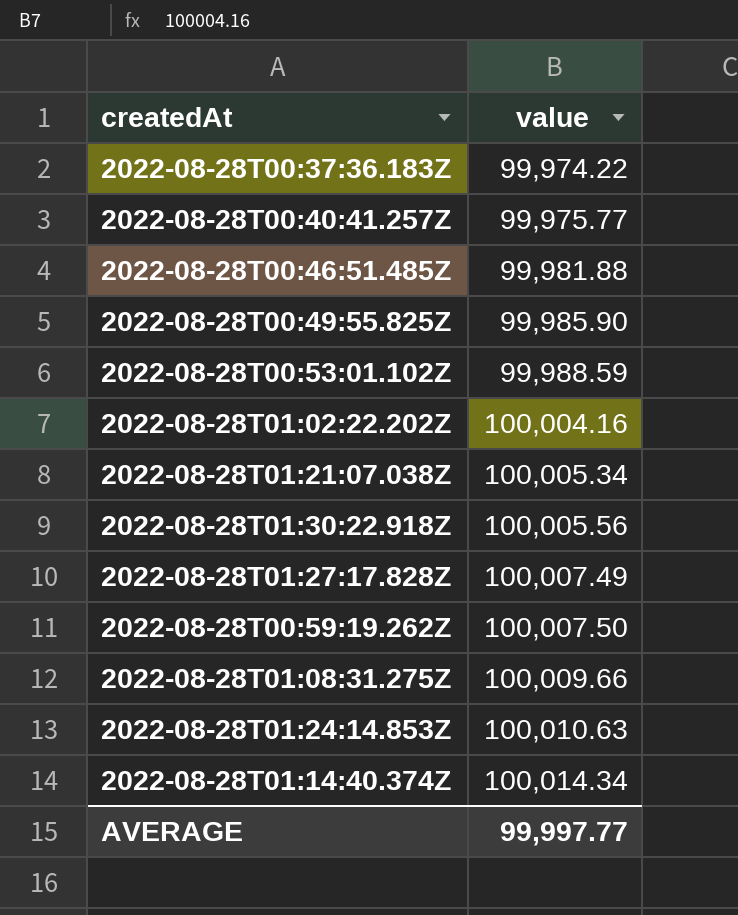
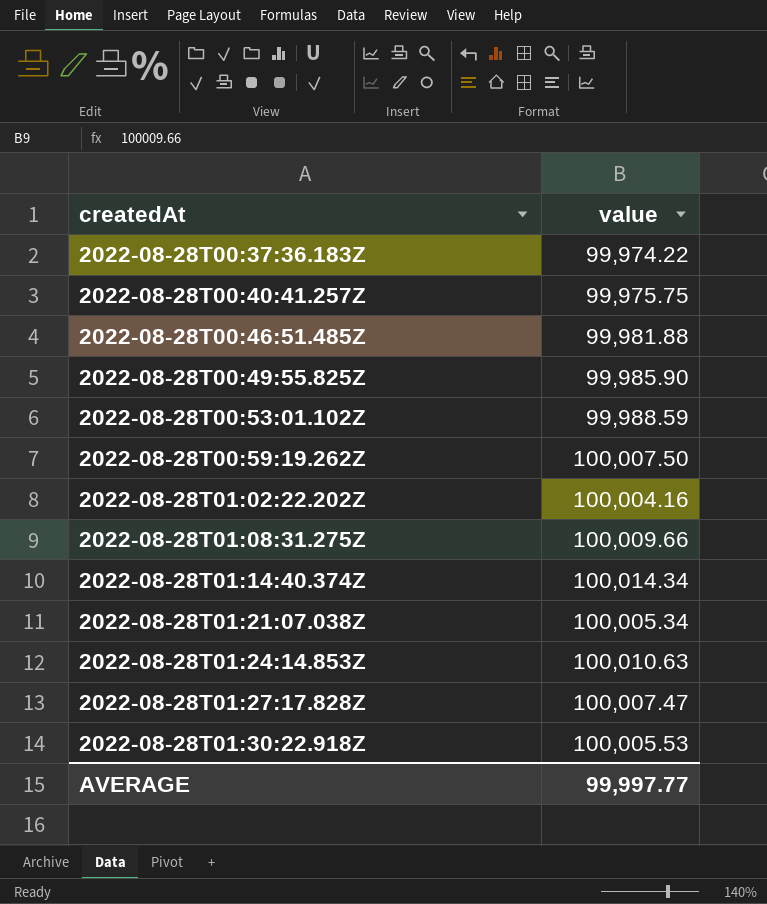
row order: value ascending -> createdAt ascending
2022-08-28T00:40:41.257Z | value: 99,975.77 -> 99,975.75
2022-08-28T01:27:17.828Z | value: 100,007.49 -> 100,007.47
2022-08-28T01:30:22.918Z | value: 100,005.56 -> 100,005.53

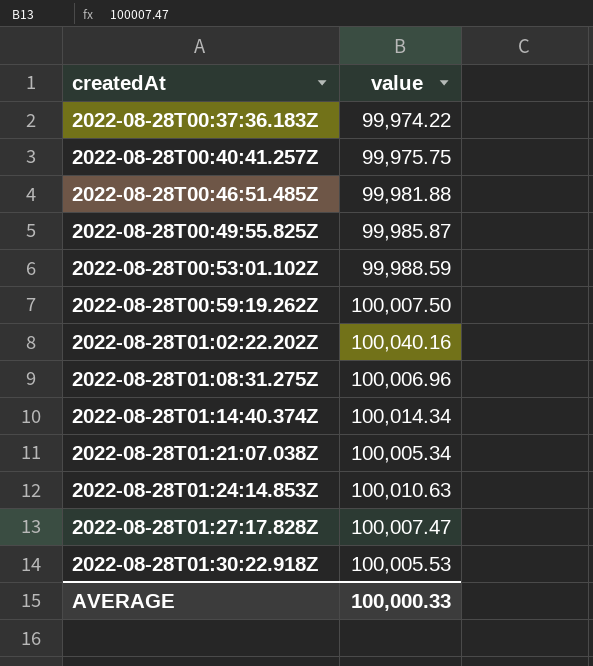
2022-08-28T00:49:55.825Z | value: 99,985.90 -> 99,985.87
2022-08-28T01:02:22.202Z | value: 100,004.16 -> 100,040.16
2022-08-28T01:08:31.275Z | value: 100,009.66 -> 100,006.96
AVERAGE | value: 99,997.77 -> 100,000.33

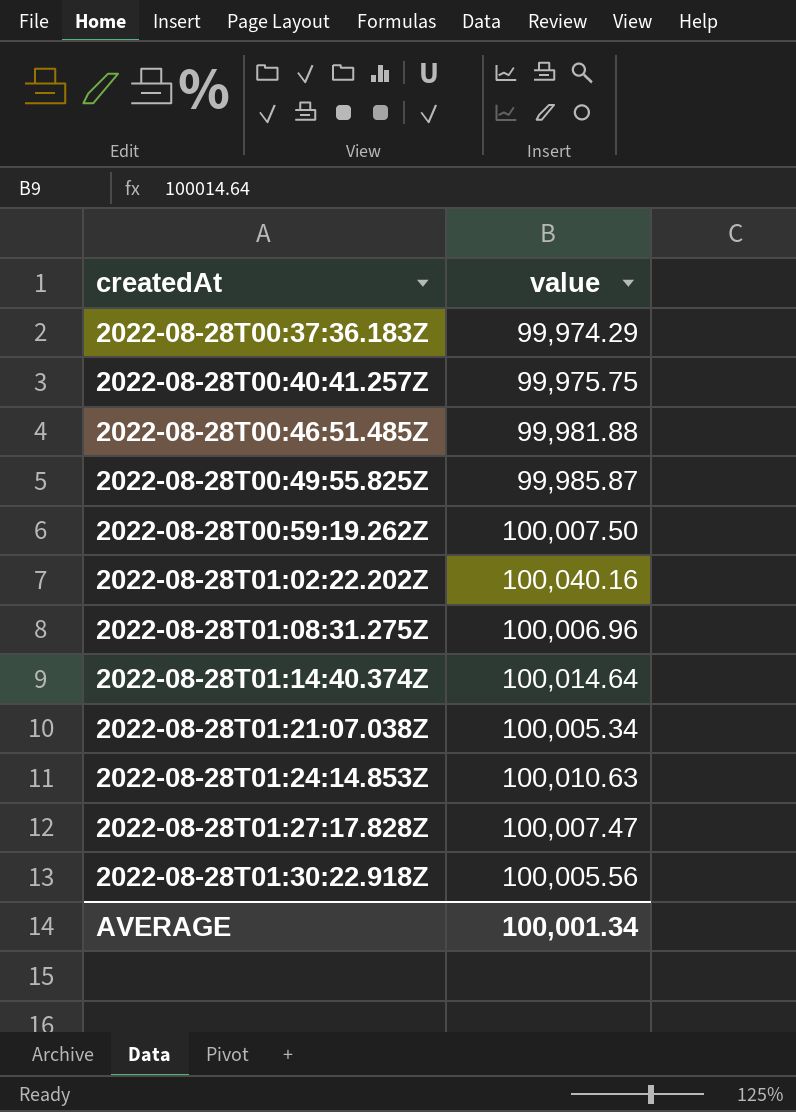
row 2022-08-28T00:53:01.102Z: 99,988.59 -> none
2022-08-28T00:37:36.183Z | value: 99,974.22 -> 99,974.29
2022-08-28T01:14:40.374Z | value: 100,014.34 -> 100,014.64
2022-08-28T01:30:22.918Z | value: 100,005.53 -> 100,005.56
AVERAGE | value: 100,000.33 -> 100,001.34

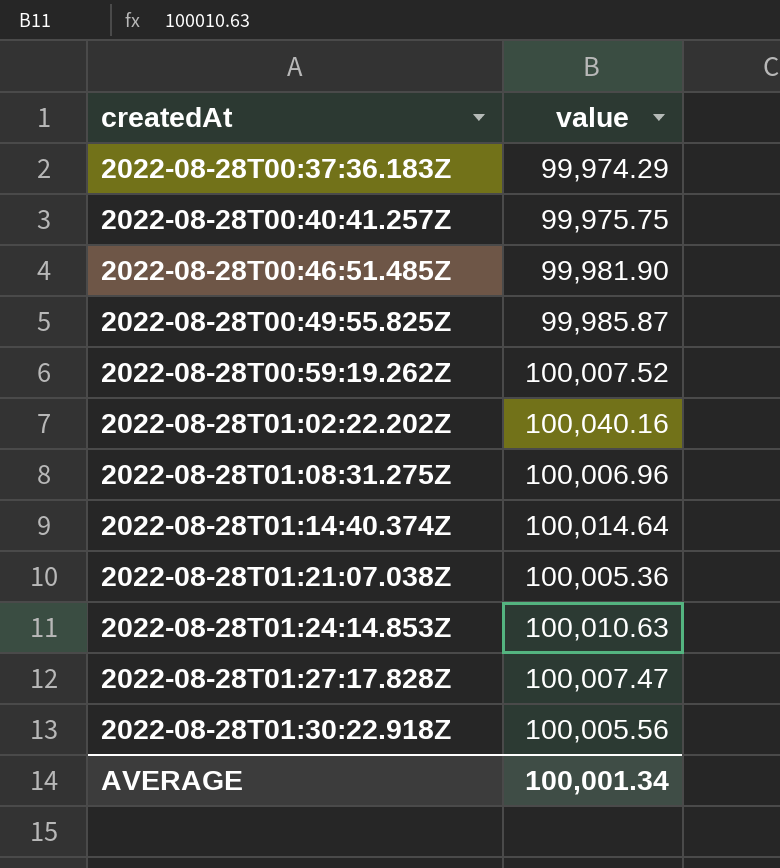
2022-08-28T00:46:51.485Z | value: 99,981.88 -> 99,981.90
2022-08-28T00:59:19.262Z | value: 100,007.50 -> 100,007.52
2022-08-28T01:21:07.038Z | value: 100,005.34 -> 100,005.36

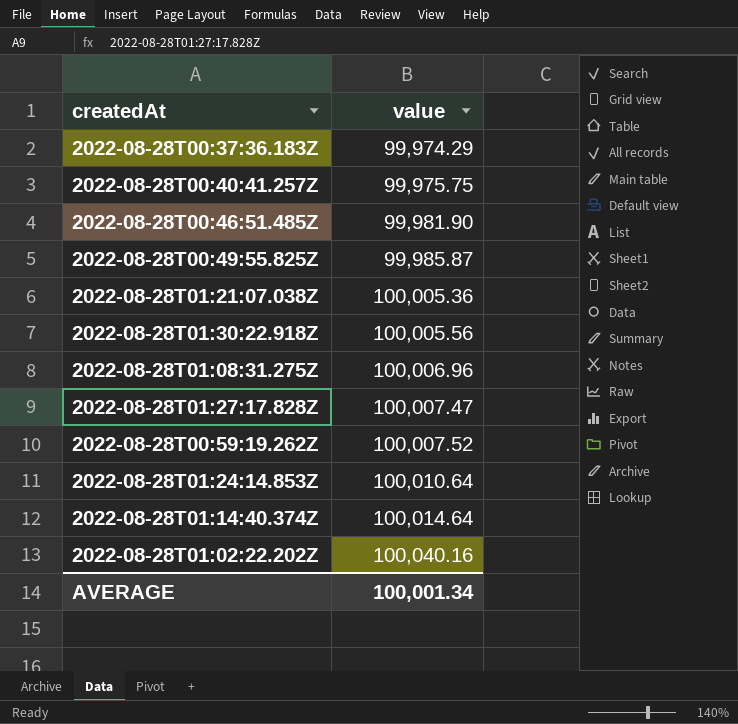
row order: createdAt ascending -> value ascending
2022-08-28T01:24:14.853Z | value: 100,010.63 -> 100,010.64

